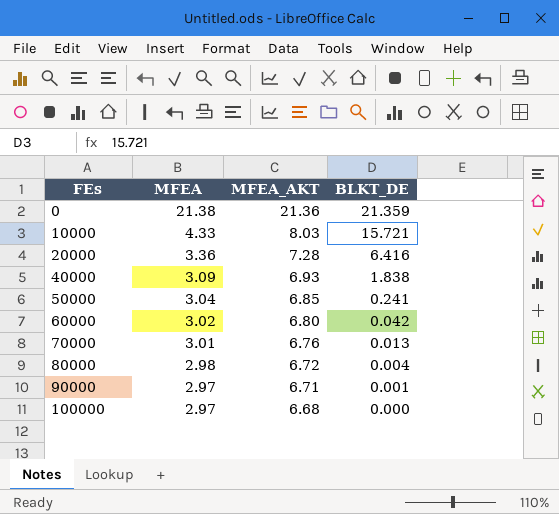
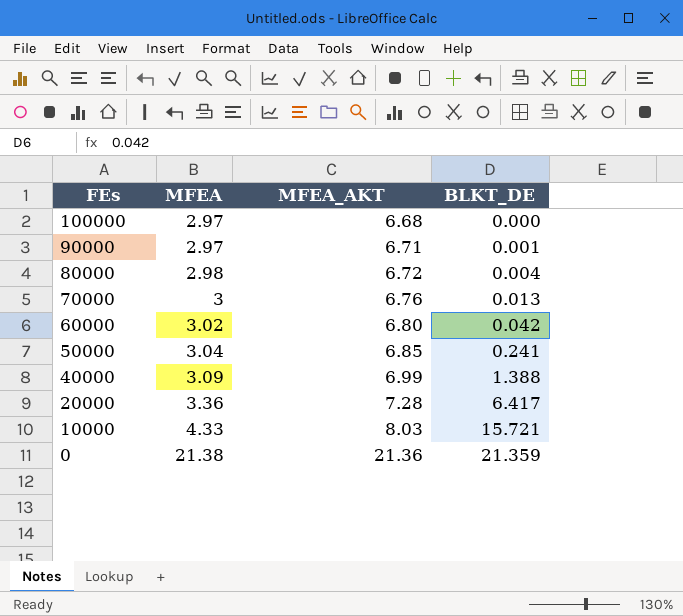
row order: FEs ascending -> FEs descending
70000 | MFEA: 3.01 -> 3
40000 | MFEA_AKT: 6.93 -> 6.99
40000 | BLKT_DE: 1.838 -> 1.388
20000 | BLKT_DE: 6.416 -> 6.417

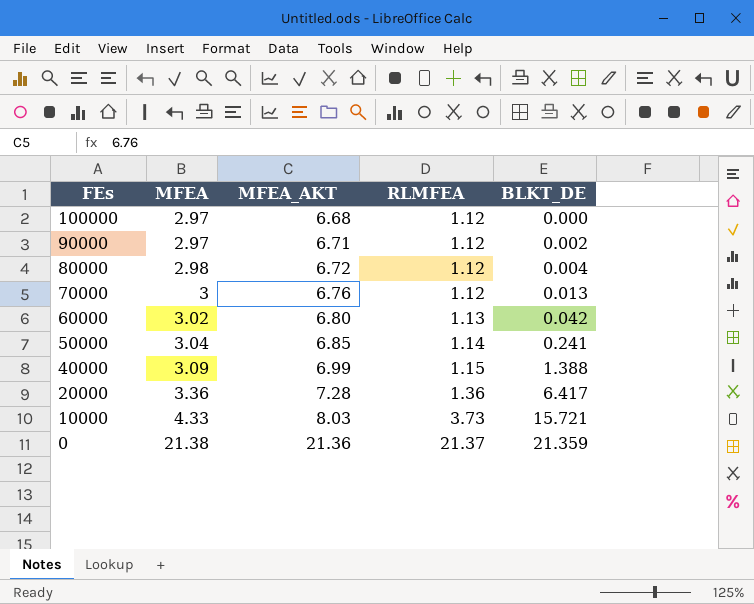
column RLMFEA | position: none -> 4
90000 | BLKT_DE: 0.001 -> 0.002

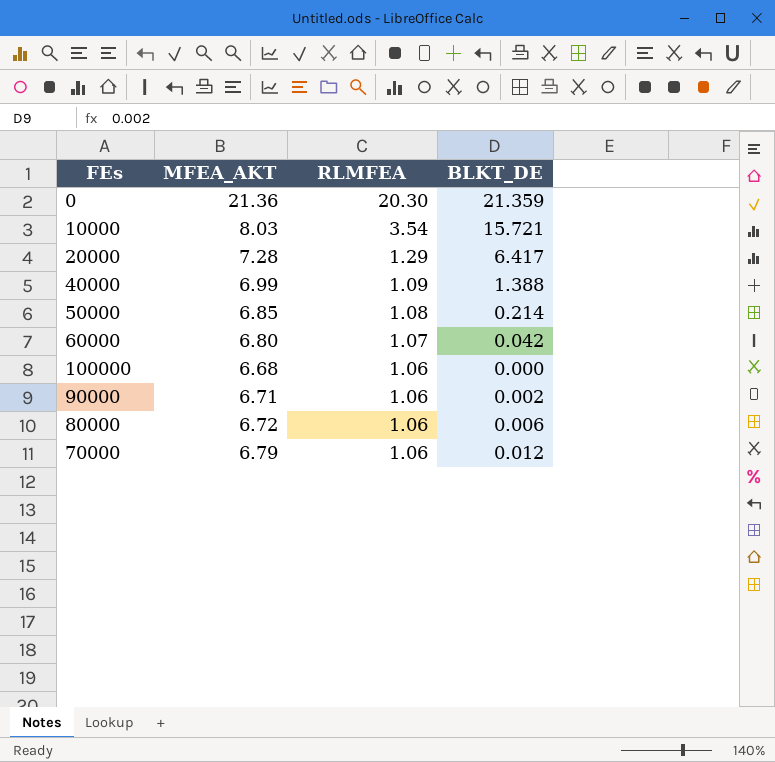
row order: FEs descending -> RLMFEA descending
column MFEA | position: 2 -> none
0 | RLMFEA: 21.37 -> 20.30
10000 | RLMFEA: 3.73 -> 3.54
20000 | RLMFEA: 1.36 -> 1.29
40000 | RLMFEA: 1.15 -> 1.09
50000 | RLMFEA: 1.14 -> 1.08
50000 | BLKT_DE: 0.241 -> 0.214
60000 | RLMFEA: 1.13 -> 1.07
100000 | RLMFEA: 1.12 -> 1.06
90000 | RLMFEA: 1.12 -> 1.06
80000 | RLMFEA: 1.12 -> 1.06
80000 | BLKT_DE: 0.004 -> 0.006
70000 | MFEA_AKT: 6.76 -> 6.79
70000 | RLMFEA: 1.12 -> 1.06
70000 | BLKT_DE: 0.013 -> 0.012

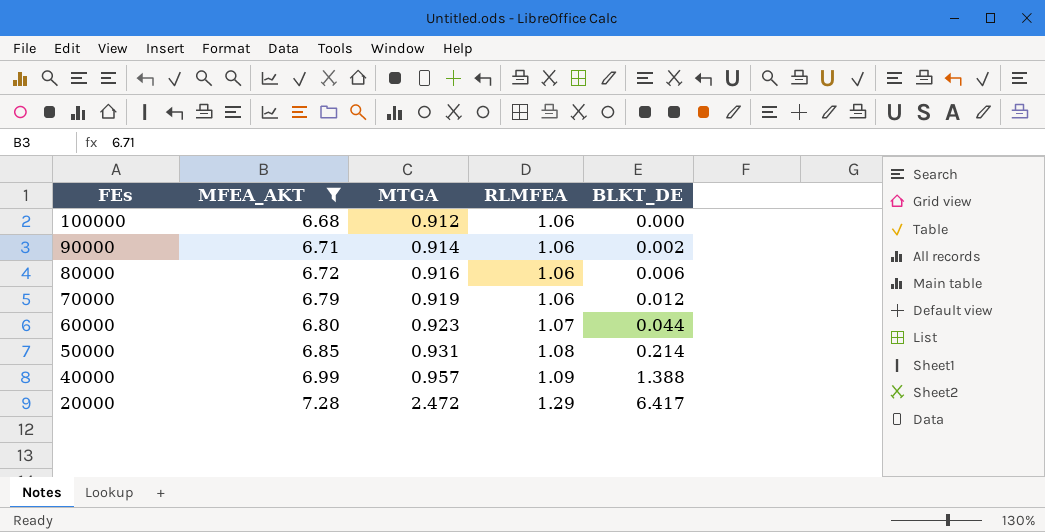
filter: none -> MFEA_AKT <= 7.28
row order: RLMFEA descending -> FEs descending
column MTGA | position: none -> 3
60000 | BLKT_DE: 0.042 -> 0.044

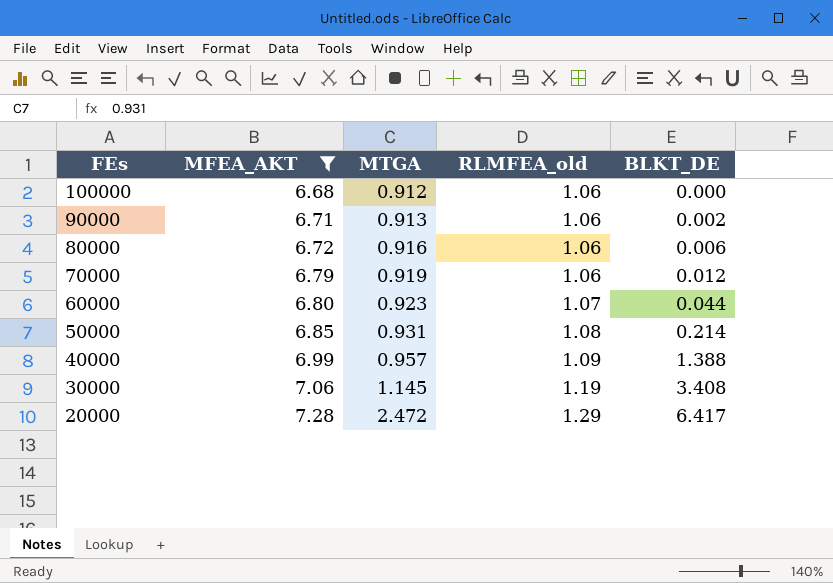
column name: RLMFEA -> RLMFEA_old
90000 | MTGA: 0.914 -> 0.913
row 30000: none -> 7.06 | 1.145 | 1.19 | 3.408

